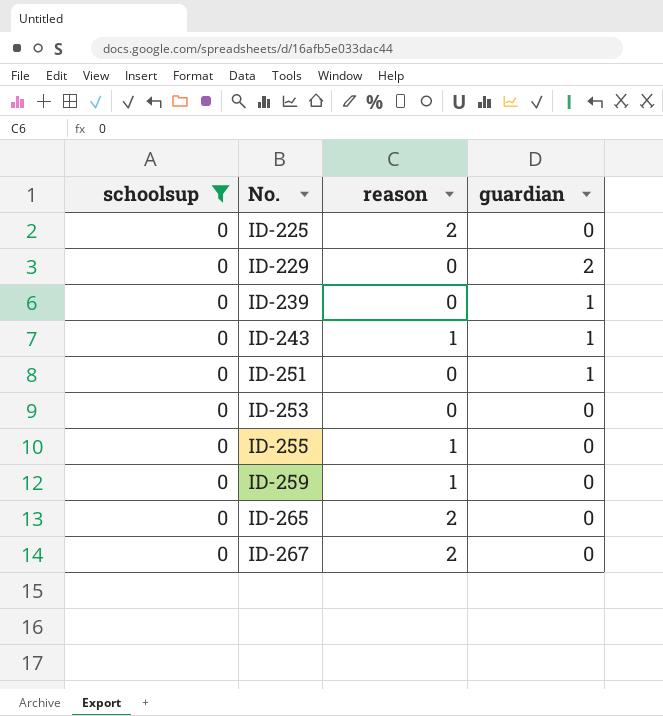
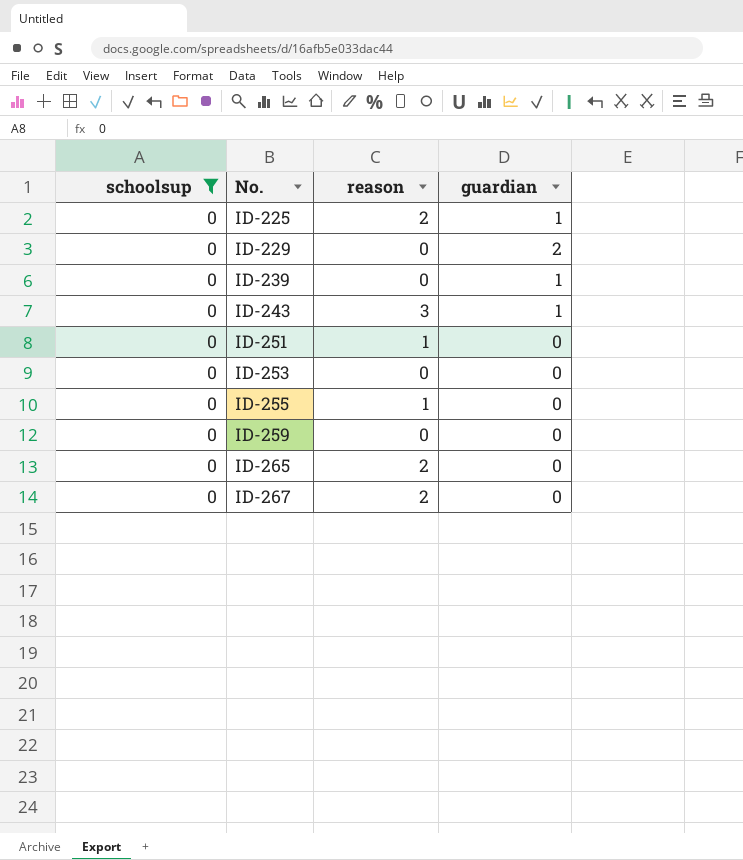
ID-225 | guardian: 0 -> 1
ID-243 | reason: 1 -> 3
ID-251 | reason: 0 -> 1
ID-251 | guardian: 1 -> 0
ID-259 | reason: 1 -> 0

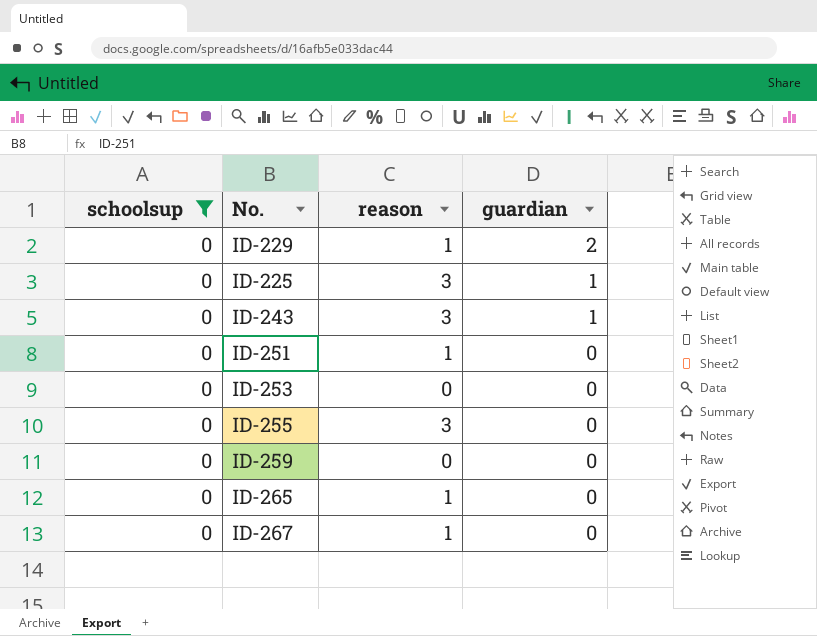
row order: No. ascending -> guardian descending
row ID-239: 0 | 0 | 1 -> none
ID-229 | reason: 0 -> 1
ID-225 | reason: 2 -> 3
ID-255 | reason: 1 -> 3
ID-265 | reason: 2 -> 1
ID-267 | reason: 2 -> 1

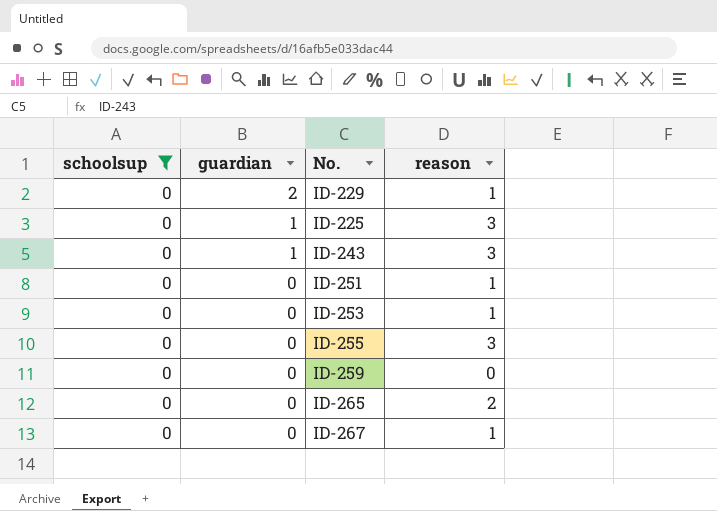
column guardian | position: 4 -> 2
ID-253 | reason: 0 -> 1
ID-265 | reason: 1 -> 2

